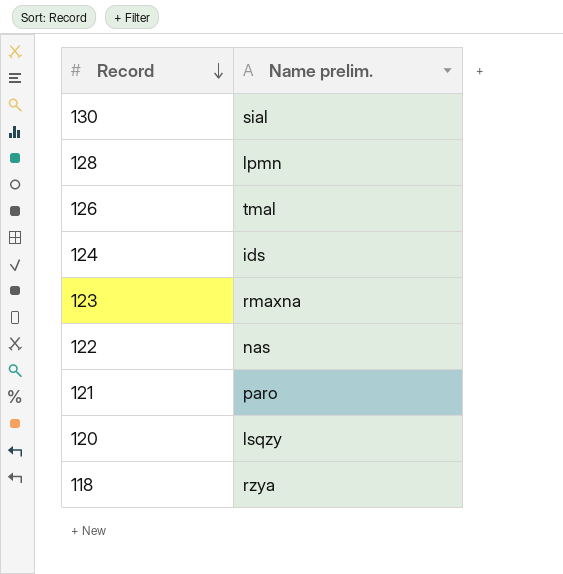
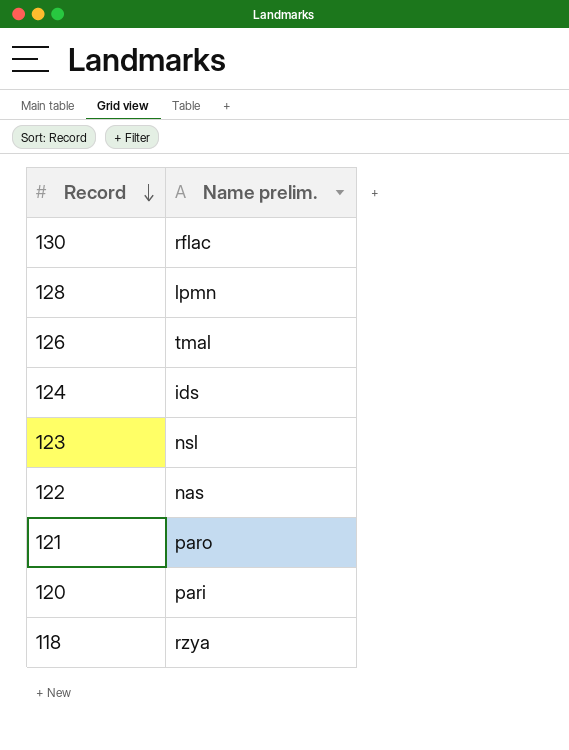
130 | Name prelim.: sial -> rflac
123 | Name prelim.: rmaxna -> nsl
120 | Name prelim.: lsqzy -> pari

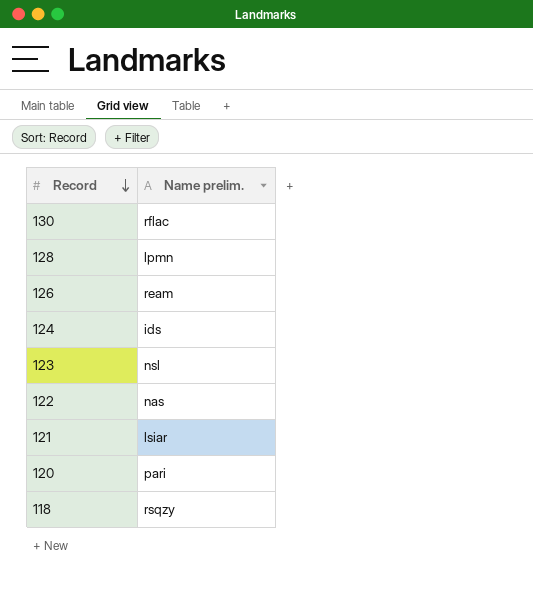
126 | Name prelim.: tmal -> ream
121 | Name prelim.: paro -> lsiar
118 | Name prelim.: rzya -> rsqzy

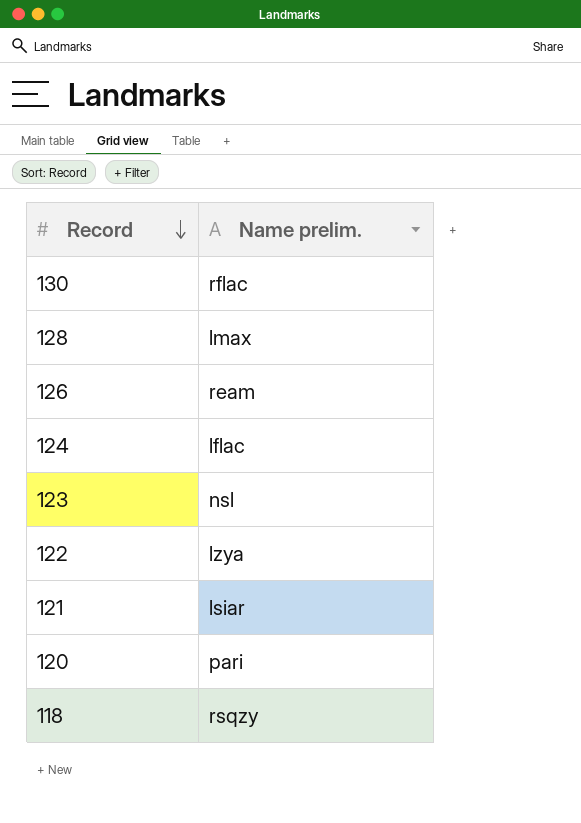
128 | Name prelim.: lpmn -> lmax
124 | Name prelim.: ids -> lflac
122 | Name prelim.: nas -> lzya

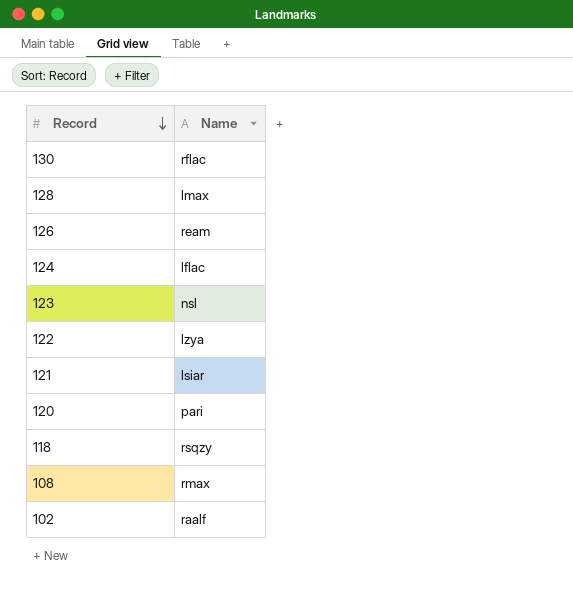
column name: Name prelim. -> Name
row 108: none -> rmax
row 102: none -> raalf

